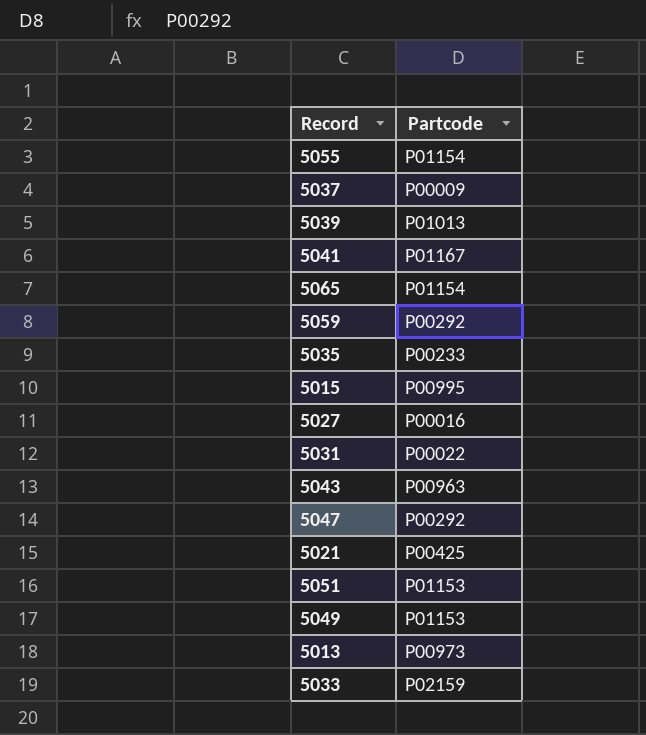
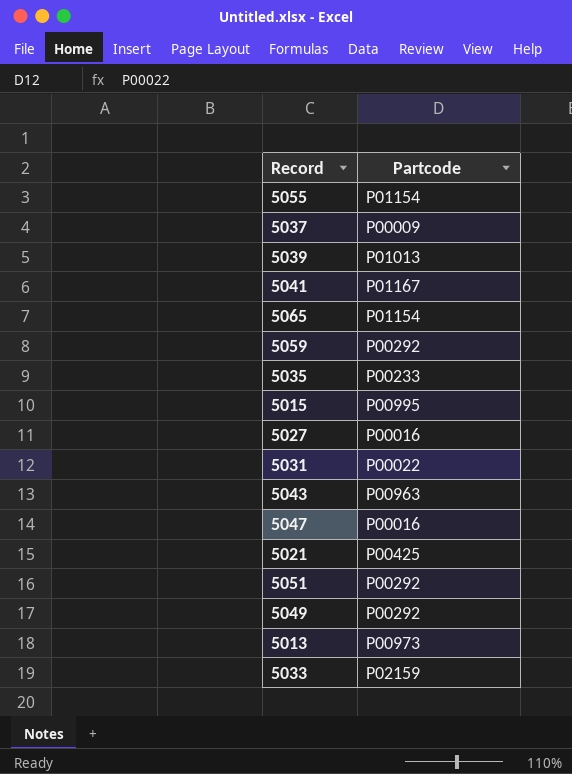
5047 | Partcode: P00292 -> P00016
5051 | Partcode: P01153 -> P00292
5049 | Partcode: P01153 -> P00292

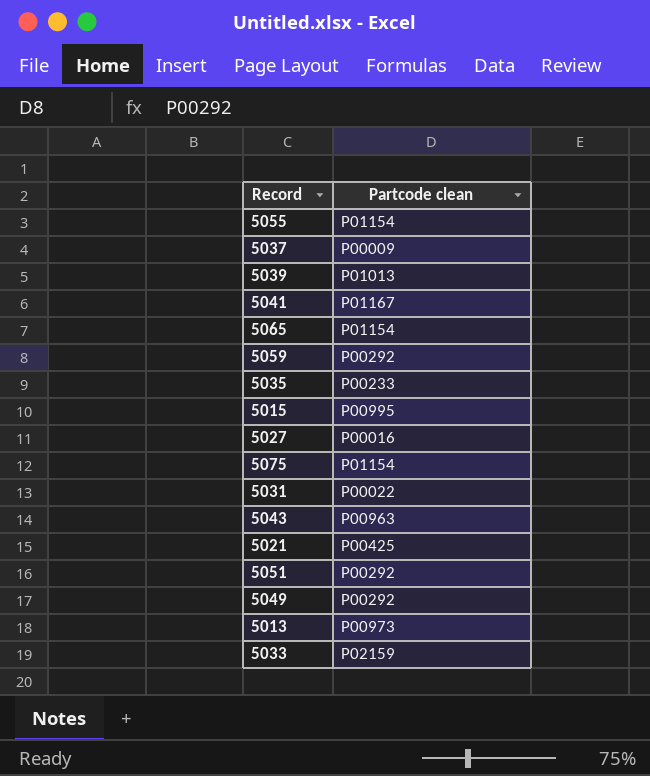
column name: Partcode -> Partcode clean
row 5047: P00016 -> none
row 5075: none -> P01154

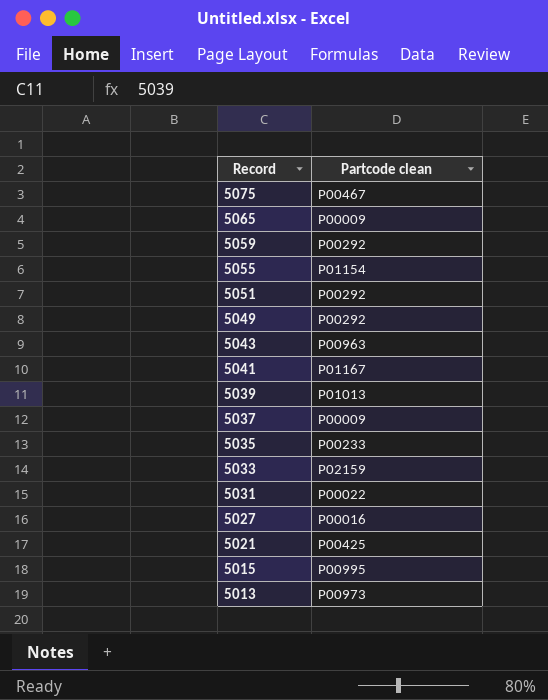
row order: none -> Record descending
5075 | Partcode clean: P01154 -> P00467
5065 | Partcode clean: P01154 -> P00009

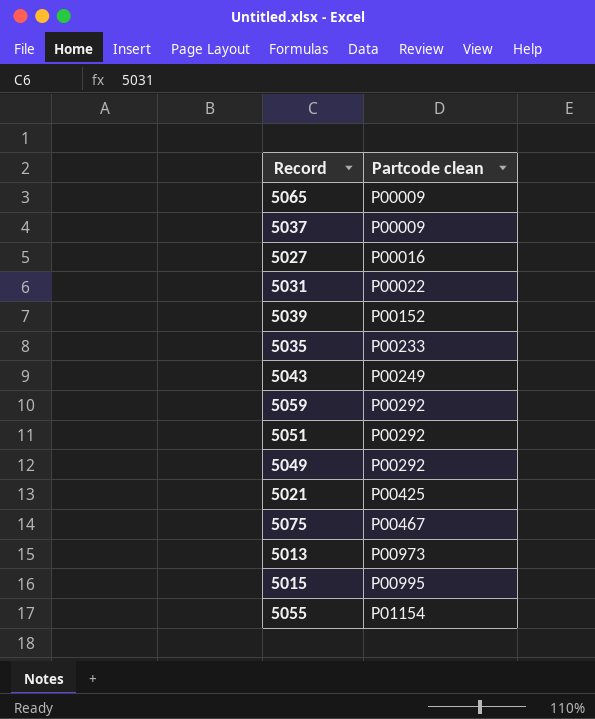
row order: Record descending -> Partcode clean ascending
row 5041: P01167 -> none
row 5033: P02159 -> none
5039 | Partcode clean: P01013 -> P00152
5043 | Partcode clean: P00963 -> P00249

